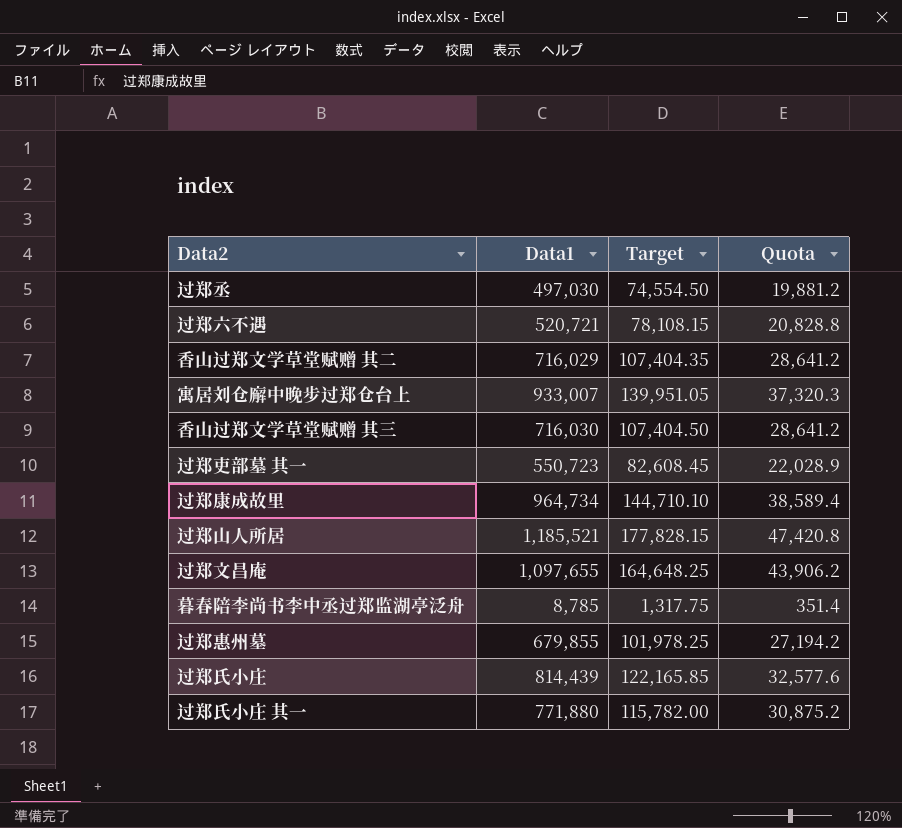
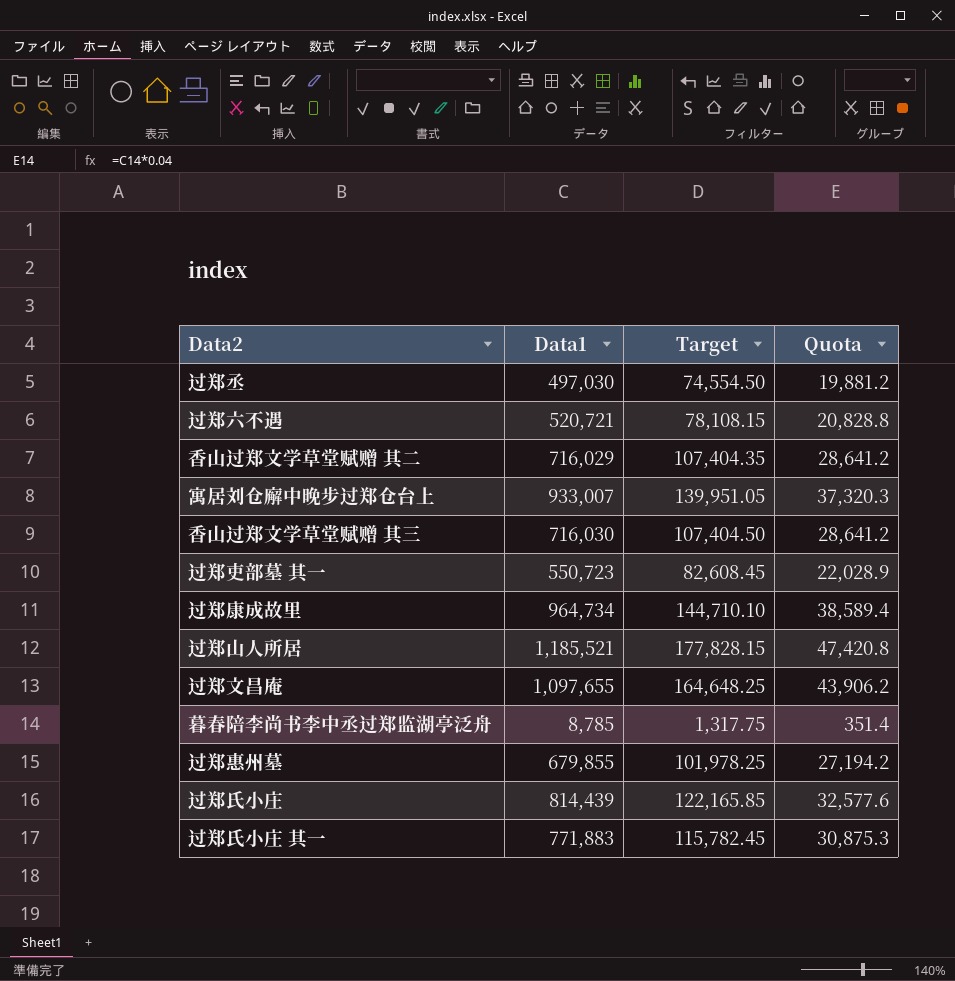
过郑氏小庄 其一 | Data1: 771,880 -> 771,883
过郑氏小庄 其一 | Target: 115,782.00 -> 115,782.45
过郑氏小庄 其一 | Quota: 30,875.2 -> 30,875.3

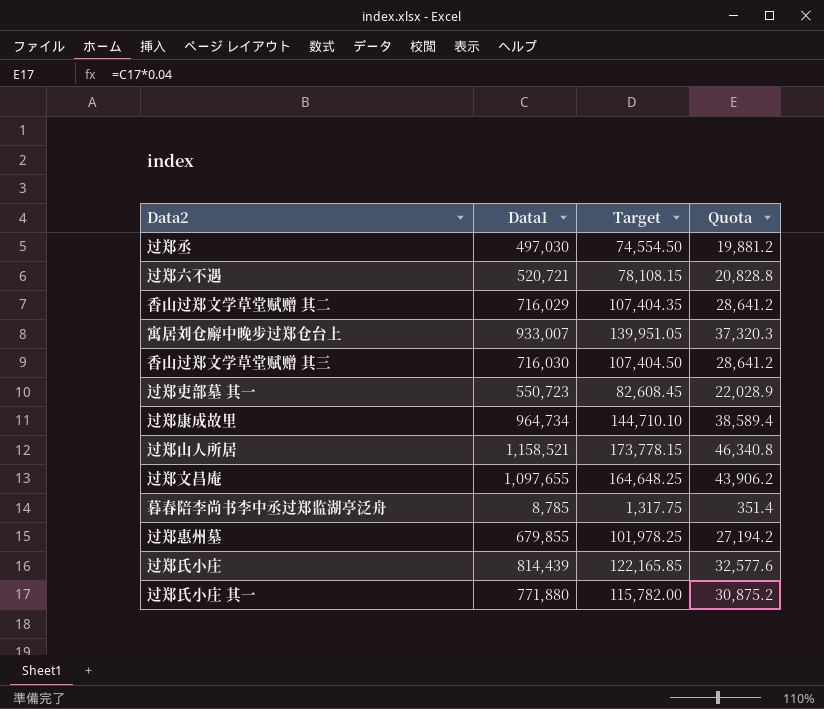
过郑山人所居 | Data1: 1,185,521 -> 1,158,521
过郑山人所居 | Target: 177,828.15 -> 173,778.15
过郑山人所居 | Quota: 47,420.8 -> 46,340.8
过郑氏小庄 其一 | Data1: 771,883 -> 771,880
过郑氏小庄 其一 | Target: 115,782.45 -> 115,782.00
过郑氏小庄 其一 | Quota: 30,875.3 -> 30,875.2

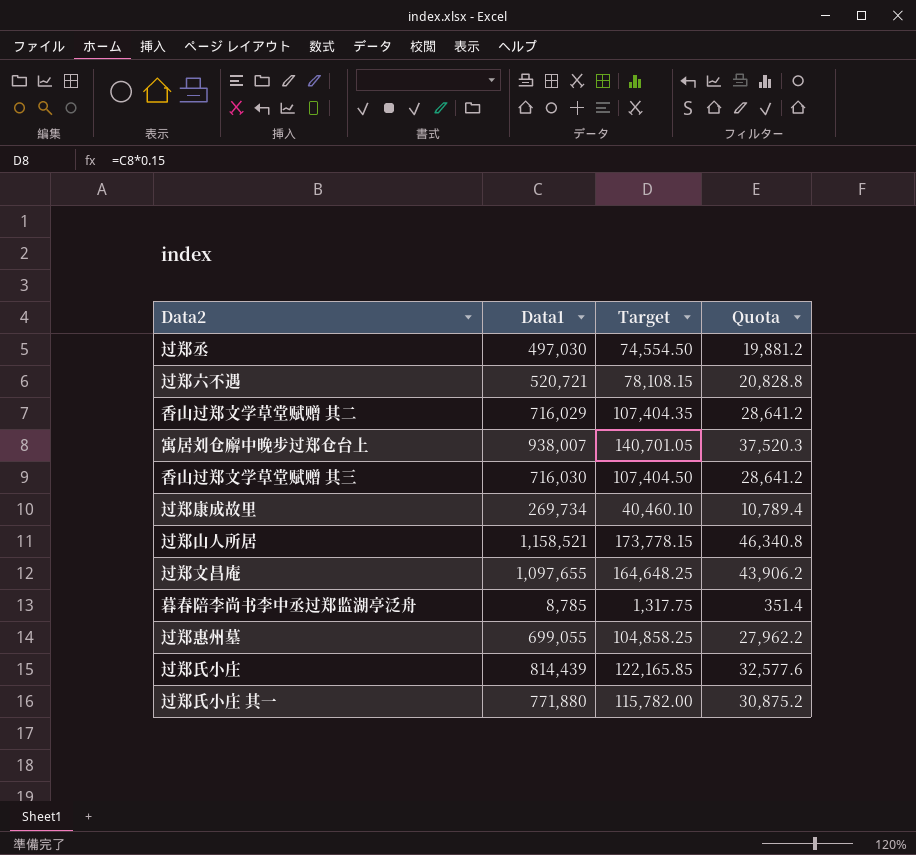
row 过郑吏部墓 其一: 550,723 | 82,608.45 | 22,028.9 -> none
寓居刘仓廨中晚步过郑仓台上 | Data1: 933,007 -> 938,007
寓居刘仓廨中晚步过郑仓台上 | Target: 139,951.05 -> 140,701.05
寓居刘仓廨中晚步过郑仓台上 | Quota: 37,320.3 -> 37,520.3
过郑康成故里 | Data1: 964,734 -> 269,734
过郑康成故里 | Target: 144,710.10 -> 40,460.10
过郑康成故里 | Quota: 38,589.4 -> 10,789.4
过郑惠州墓 | Data1: 679,855 -> 699,055
过郑惠州墓 | Target: 101,978.25 -> 104,858.25
过郑惠州墓 | Quota: 27,194.2 -> 27,962.2

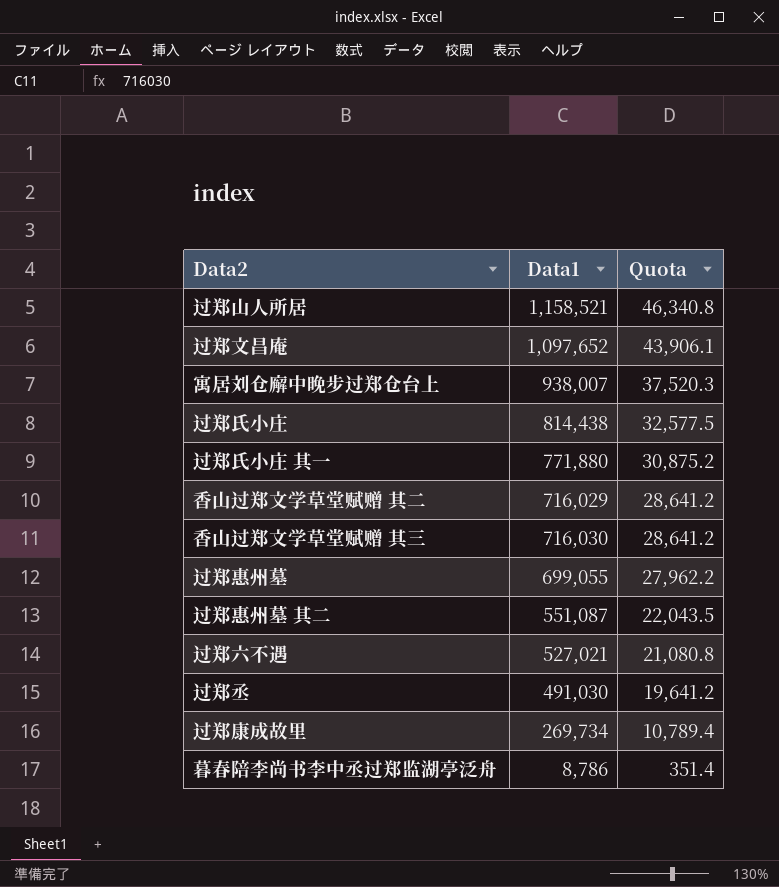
row order: none -> Quota descending
column Target | formula: [Data1] * 0.15 -> none
过郑文昌庵 | Data1: 1,097,655 -> 1,097,652
过郑文昌庵 | Quota: 43,906.2 -> 43,906.1
过郑氏小庄 | Data1: 814,439 -> 814,438
过郑氏小庄 | Quota: 32,577.6 -> 32,577.5
row 过郑惠州墓 其二: none -> 551,087 | 22,043.5
过郑六不遇 | Data1: 520,721 -> 527,021
过郑六不遇 | Quota: 20,828.8 -> 21,080.8
过郑丞 | Data1: 497,030 -> 491,030
过郑丞 | Quota: 19,881.2 -> 19,641.2
暮春陪李尚书李中丞过郑监湖亭泛舟 | Data1: 8,785 -> 8,786

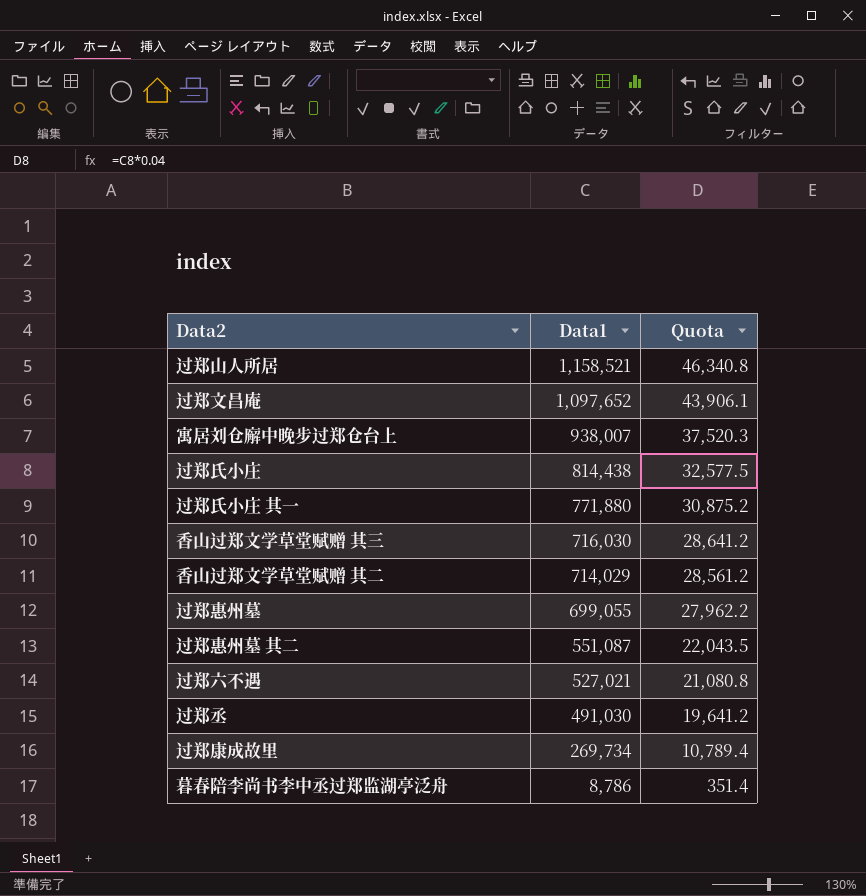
row order: Quota descending -> Data1 descending
香山过郑文学草堂赋赠 其二 | Data1: 716,029 -> 714,029
香山过郑文学草堂赋赠 其二 | Quota: 28,641.2 -> 28,561.2

